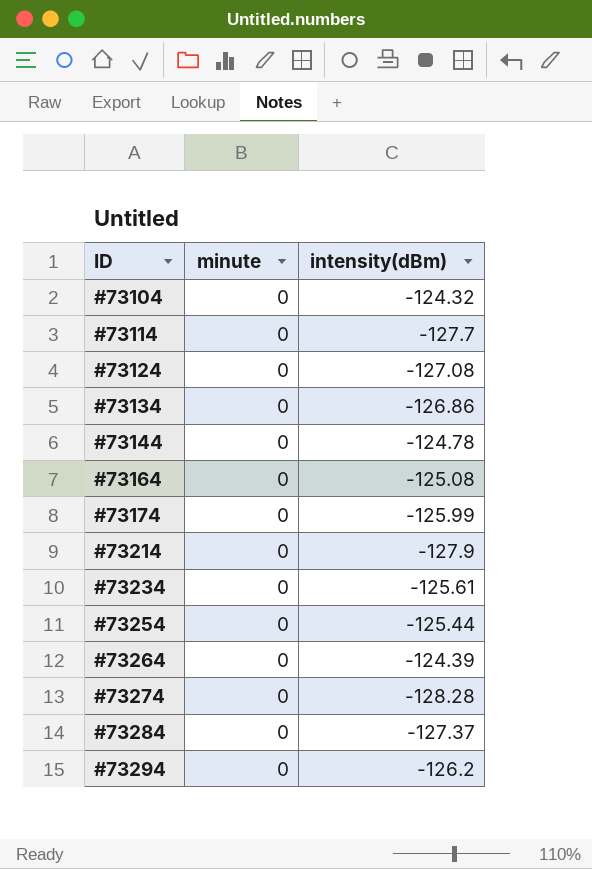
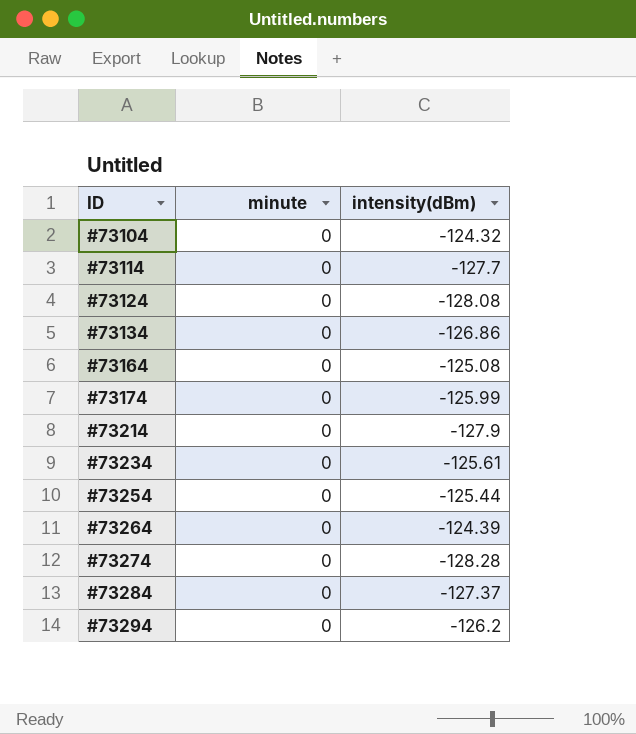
row #73144: 0 | -124.78 -> none
#73124 | intensity(dBm): -127.08 -> -128.08

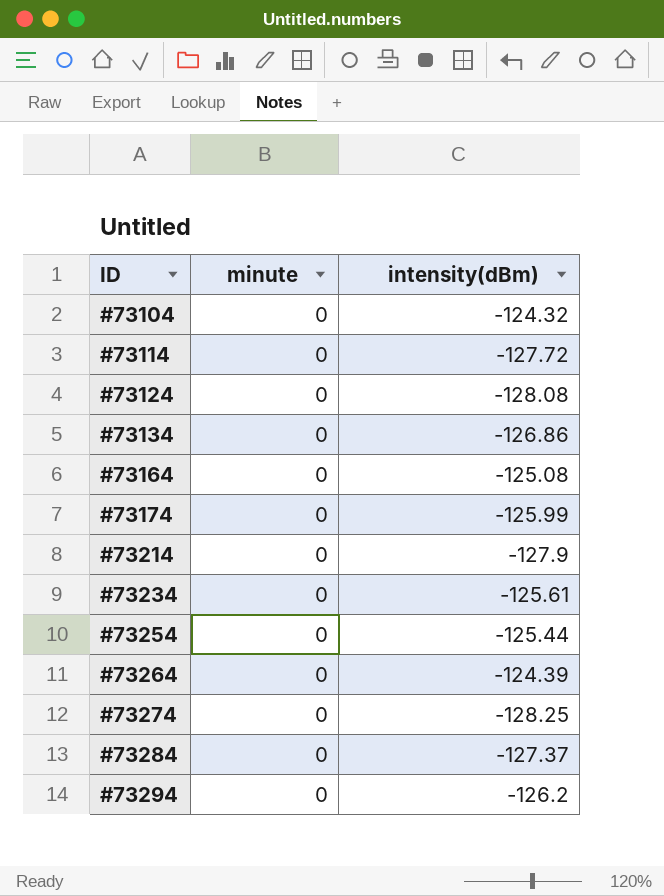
#73114 | intensity(dBm): -127.7 -> -127.72
#73274 | intensity(dBm): -128.28 -> -128.25

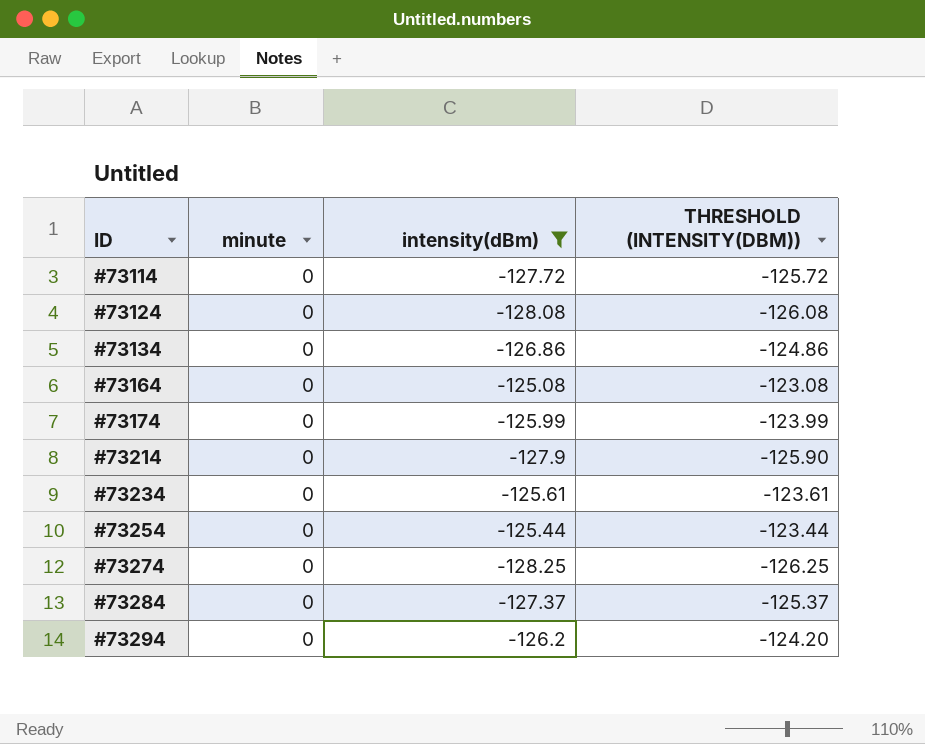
filter: none -> intensity(dBm) <= -125.08
column THRESHOLD (INTENSITY(DBM)) | formula: none -> [intensity(dBm)] + 2

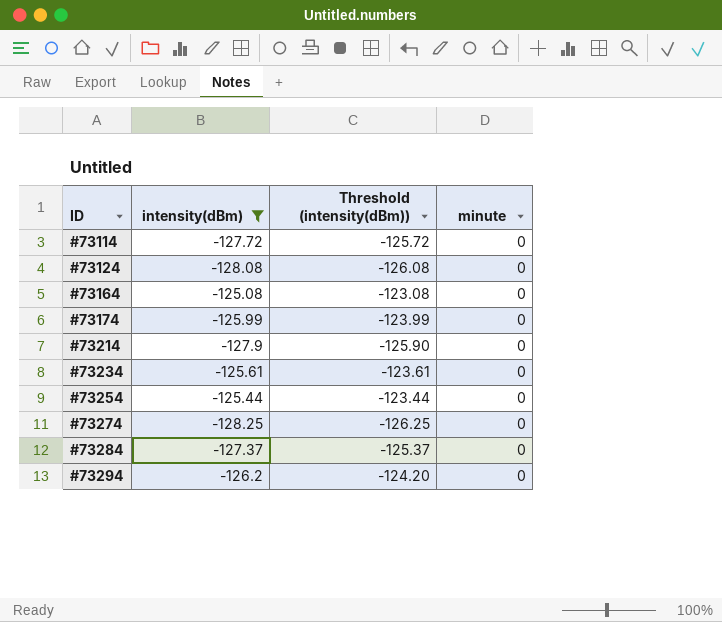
column name: THRESHOLD (INTENSITY(DBM)) -> Threshold (intensity(dBm))
column minute | position: 2 -> 4
row #73134: 0 | -126.86 | -124.86 -> none

